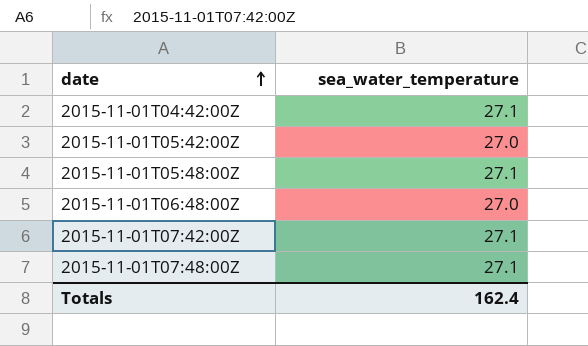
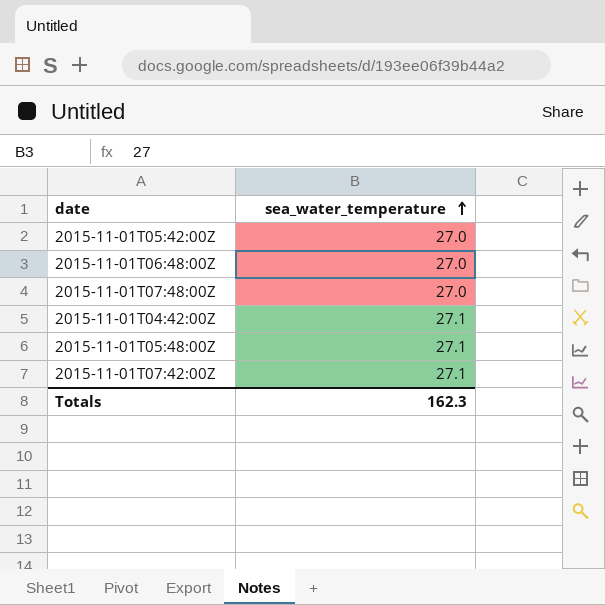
row order: date ascending -> sea_water_temperature ascending
2015-11-01T07:48:00Z | sea_water_temperature: 27.1 -> 27.0
Totals | sea_water_temperature: 162.4 -> 162.3

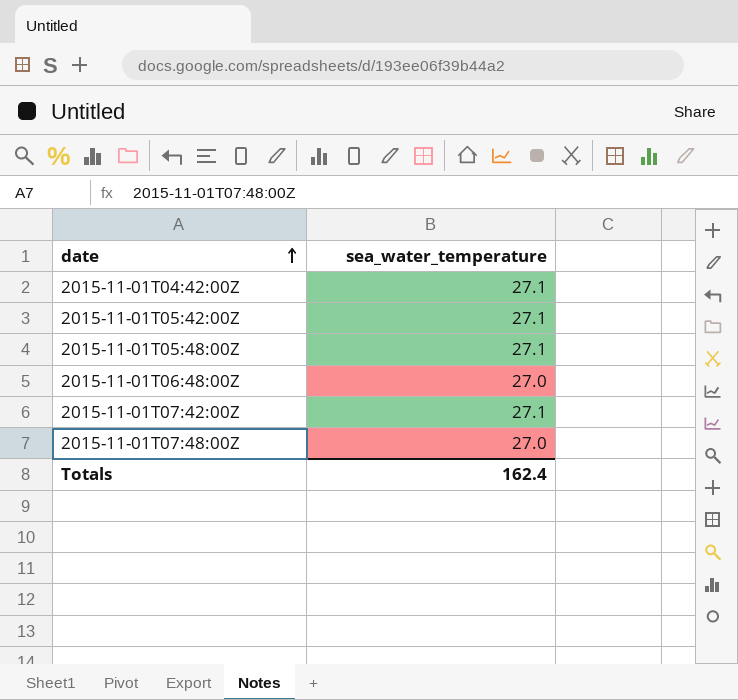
row order: sea_water_temperature ascending -> date ascending
2015-11-01T05:42:00Z | sea_water_temperature: 27.0 -> 27.1
Totals | sea_water_temperature: 162.3 -> 162.4

